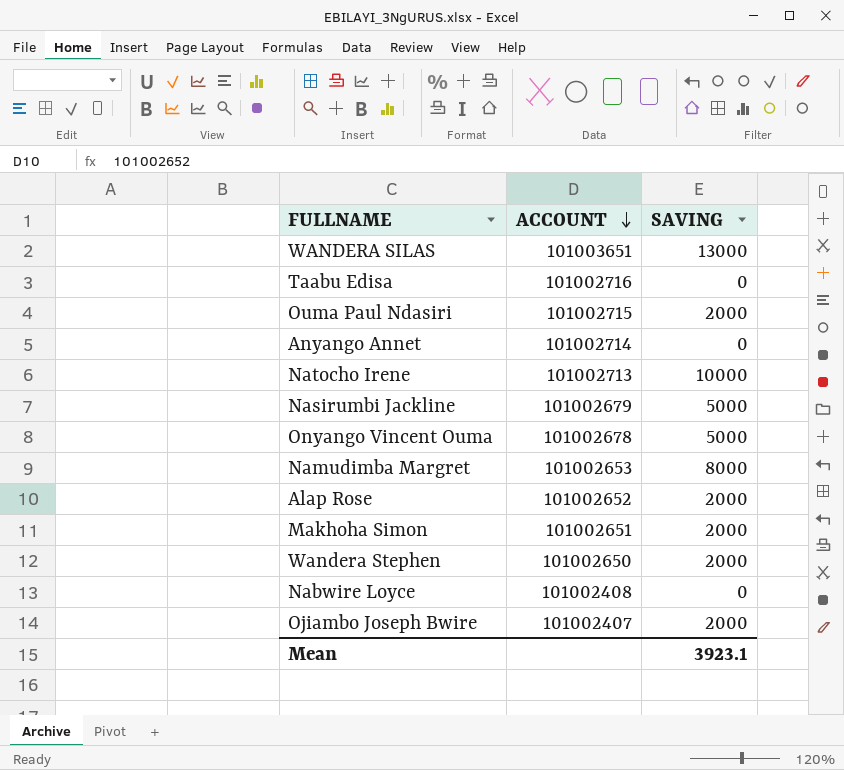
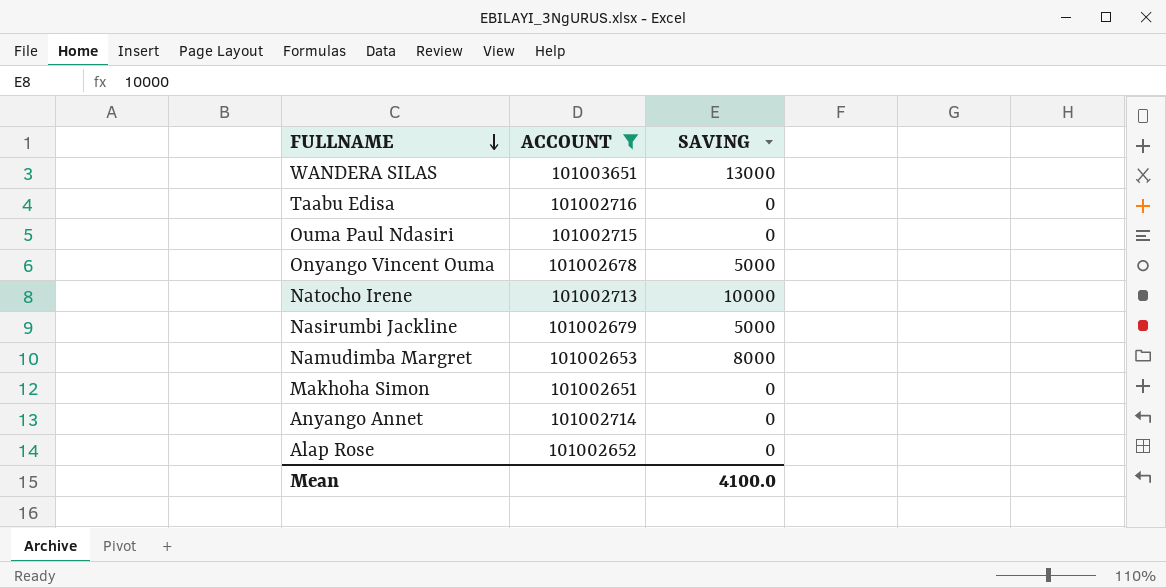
filter: none -> ACCOUNT >= 101002651
row order: ACCOUNT descending -> FULLNAME descending
Ouma Paul Ndasiri | SAVING: 2000 -> 0
Makhoha Simon | SAVING: 2000 -> 0
Alap Rose | SAVING: 2000 -> 0
Mean | SAVING: 3923.1 -> 4100.0

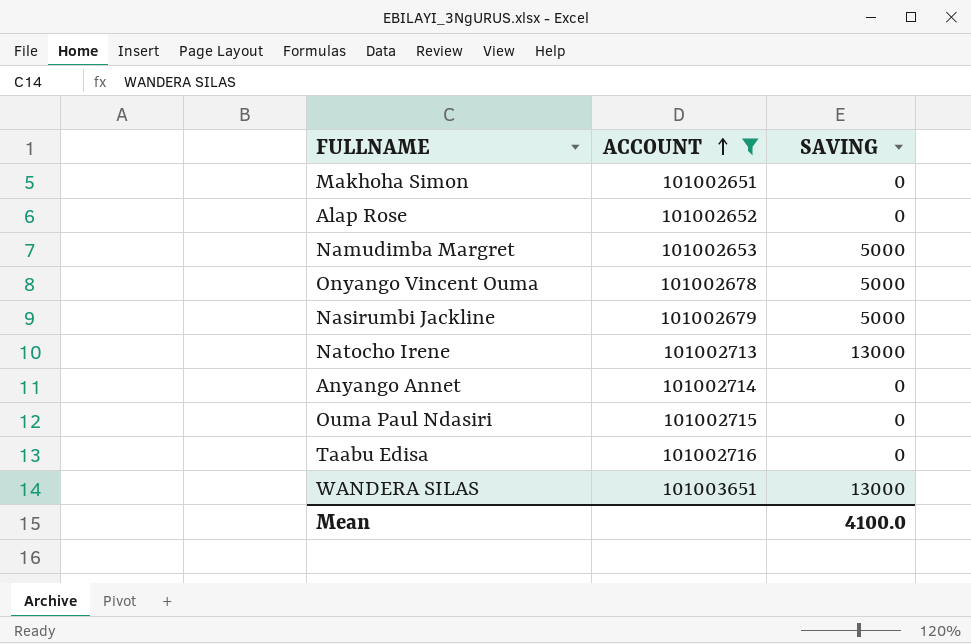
row order: FULLNAME descending -> ACCOUNT ascending
Namudimba Margret | SAVING: 8000 -> 5000
Natocho Irene | SAVING: 10000 -> 13000

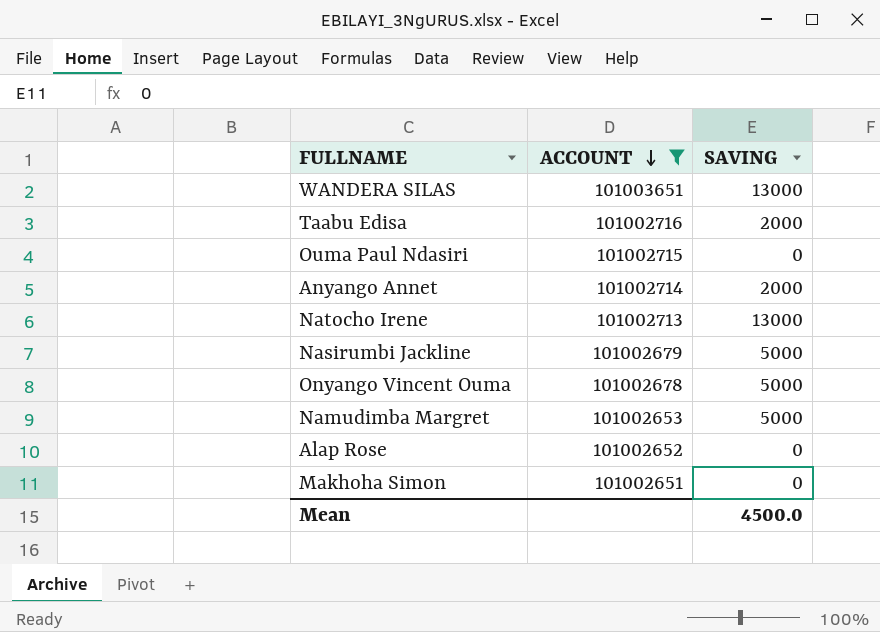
row order: ACCOUNT ascending -> ACCOUNT descending
Taabu Edisa | SAVING: 0 -> 2000
Anyango Annet | SAVING: 0 -> 2000
Mean | SAVING: 4100.0 -> 4500.0

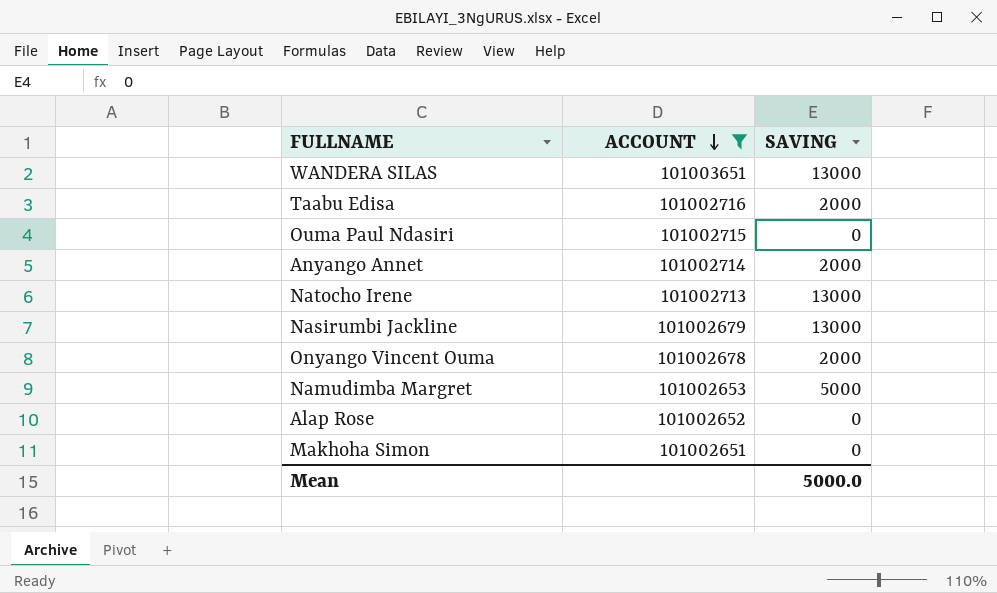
Nasirumbi Jackline | SAVING: 5000 -> 13000
Onyango Vincent Ouma | SAVING: 5000 -> 2000
Mean | SAVING: 4500.0 -> 5000.0

